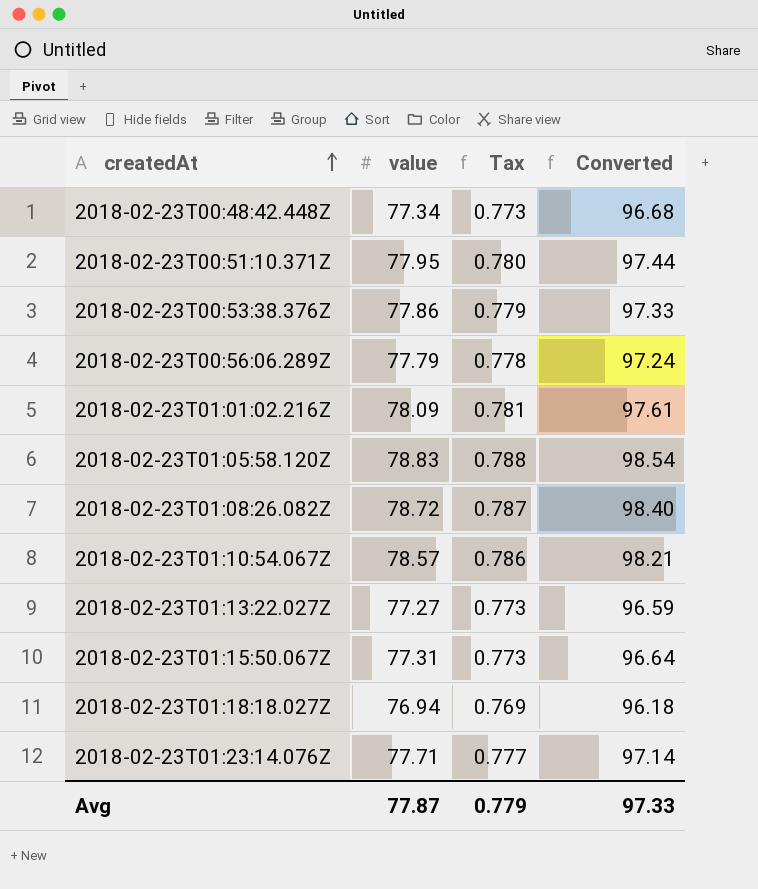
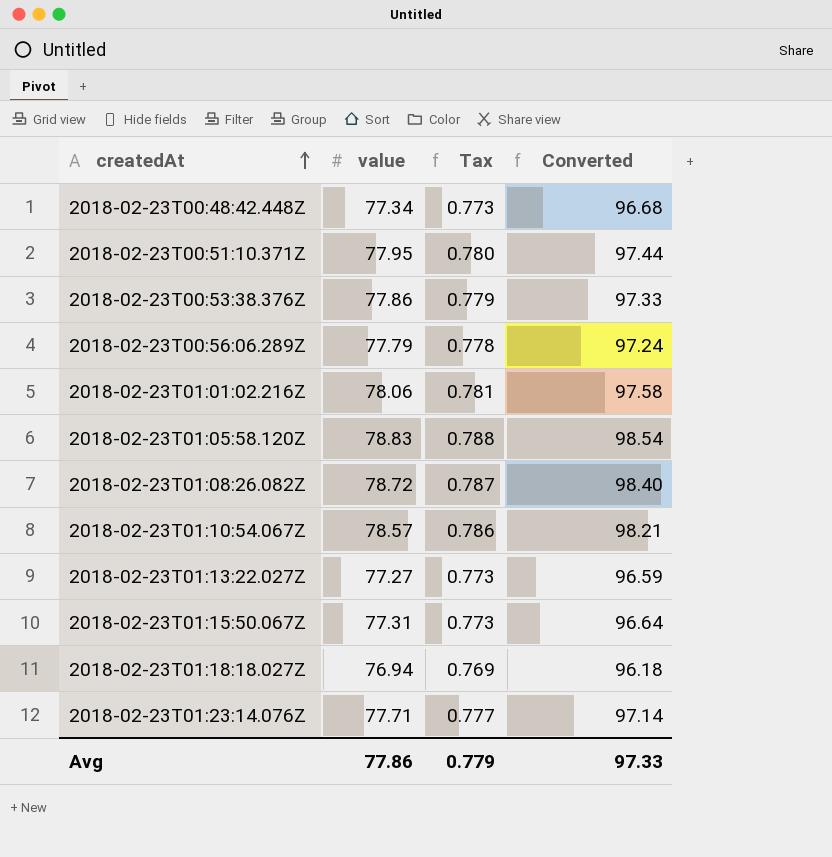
2018-02-23T01:01:02.216Z | value: 78.09 -> 78.06
2018-02-23T01:01:02.216Z | Converted: 97.61 -> 97.58
Avg | value: 77.87 -> 77.86

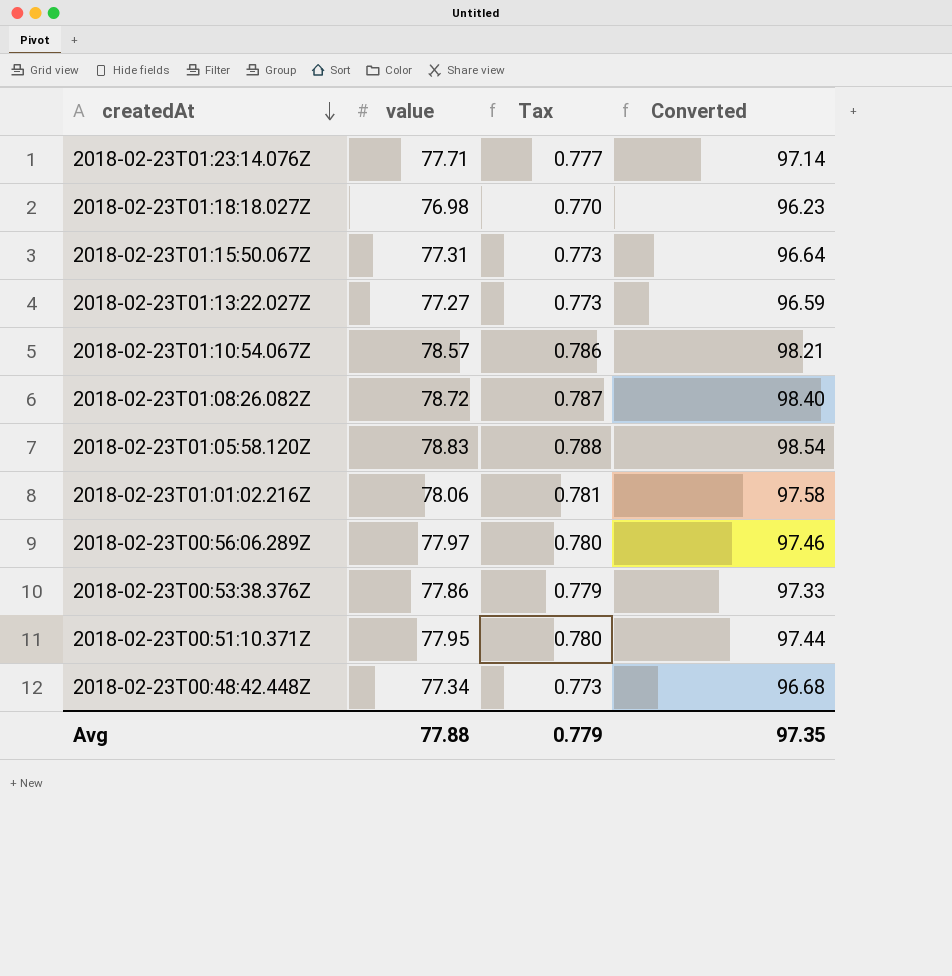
row order: createdAt ascending -> createdAt descending
2018-02-23T01:18:18.027Z | value: 76.94 -> 76.98
2018-02-23T01:18:18.027Z | Tax: 0.769 -> 0.770
2018-02-23T01:18:18.027Z | Converted: 96.18 -> 96.23
2018-02-23T00:56:06.289Z | value: 77.79 -> 77.97
2018-02-23T00:56:06.289Z | Tax: 0.778 -> 0.780
2018-02-23T00:56:06.289Z | Converted: 97.24 -> 97.46
Avg | value: 77.86 -> 77.88
Avg | Converted: 97.33 -> 97.35

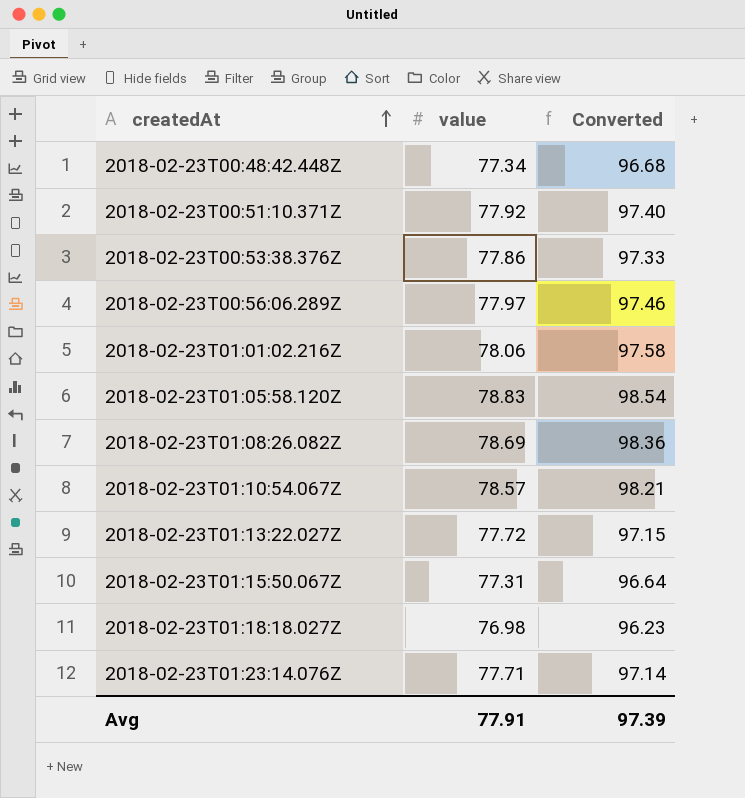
row order: createdAt descending -> createdAt ascending
column Tax | formula: [value] * 0.01 -> none
2018-02-23T00:51:10.371Z | value: 77.95 -> 77.92
2018-02-23T00:51:10.371Z | Converted: 97.44 -> 97.40
2018-02-23T01:08:26.082Z | value: 78.72 -> 78.69
2018-02-23T01:08:26.082Z | Converted: 98.40 -> 98.36
2018-02-23T01:13:22.027Z | value: 77.27 -> 77.72
2018-02-23T01:13:22.027Z | Converted: 96.59 -> 97.15
Avg | value: 77.88 -> 77.91
Avg | Converted: 97.35 -> 97.39

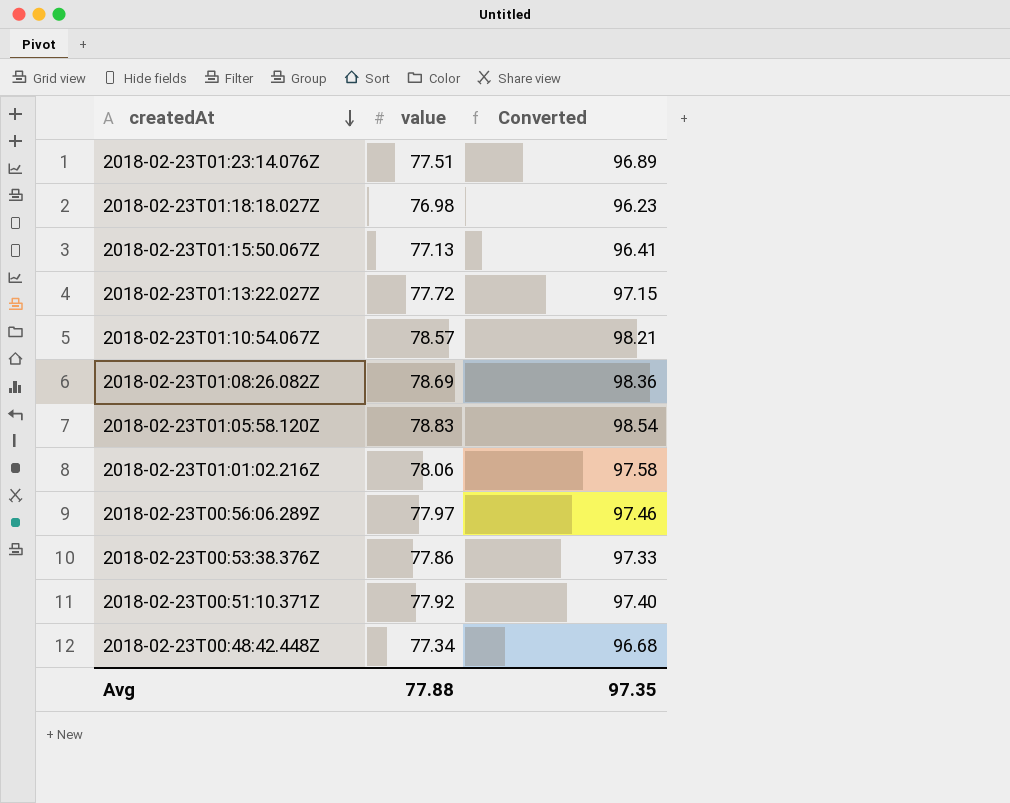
row order: createdAt ascending -> createdAt descending
2018-02-23T01:23:14.076Z | value: 77.71 -> 77.51
2018-02-23T01:23:14.076Z | Converted: 97.14 -> 96.89
2018-02-23T01:15:50.067Z | value: 77.31 -> 77.13
2018-02-23T01:15:50.067Z | Converted: 96.64 -> 96.41
Avg | value: 77.91 -> 77.88
Avg | Converted: 97.39 -> 97.35

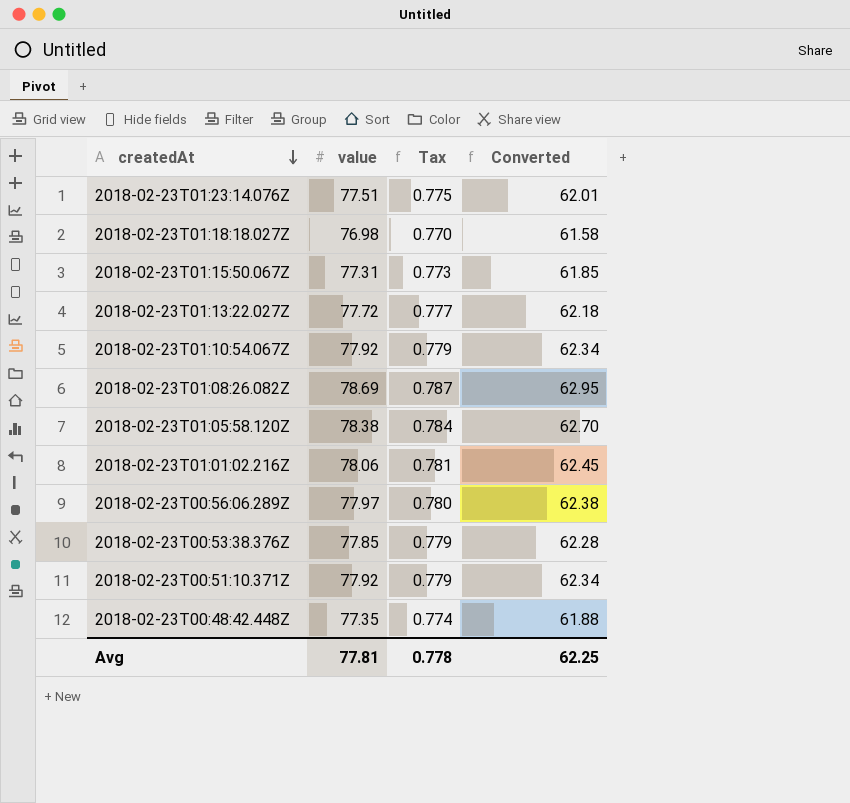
column Tax | formula: none -> [value] * 0.01
column Converted | formula: [value] * 1.25 -> [value] * 0.8
2018-02-23T01:15:50.067Z | value: 77.13 -> 77.31
2018-02-23T01:10:54.067Z | value: 78.57 -> 77.92
2018-02-23T01:05:58.120Z | value: 78.83 -> 78.38
2018-02-23T00:53:38.376Z | value: 77.86 -> 77.85
2018-02-23T00:48:42.448Z | value: 77.34 -> 77.35
Avg | value: 77.88 -> 77.81
Avg | Converted: 97.35 -> 62.25

